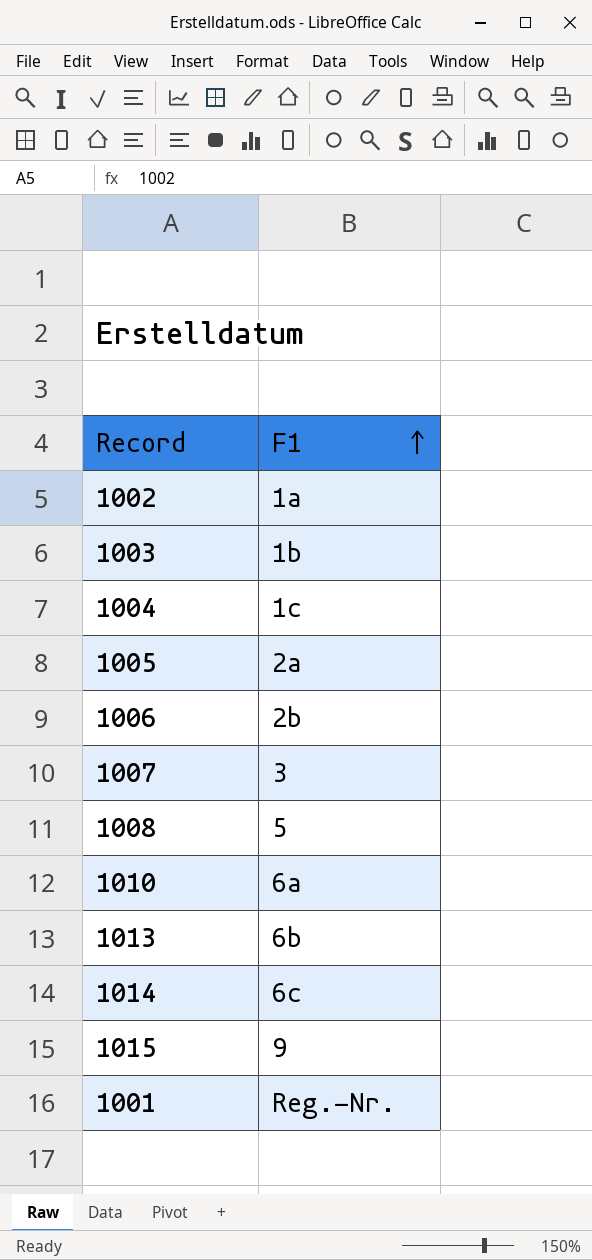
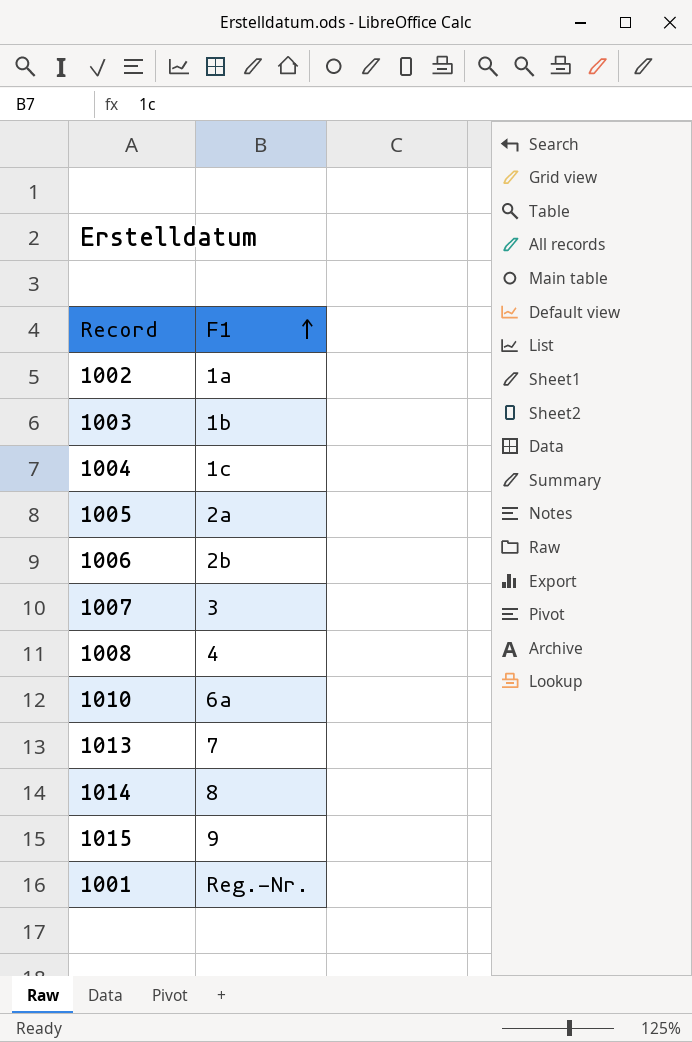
1008 | F1: 5 -> 4
1013 | F1: 6b -> 7
1014 | F1: 6c -> 8

